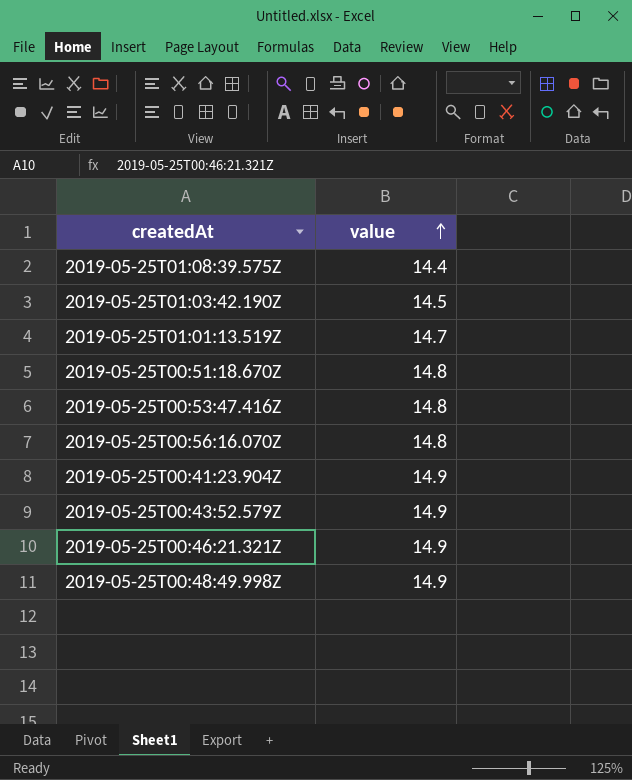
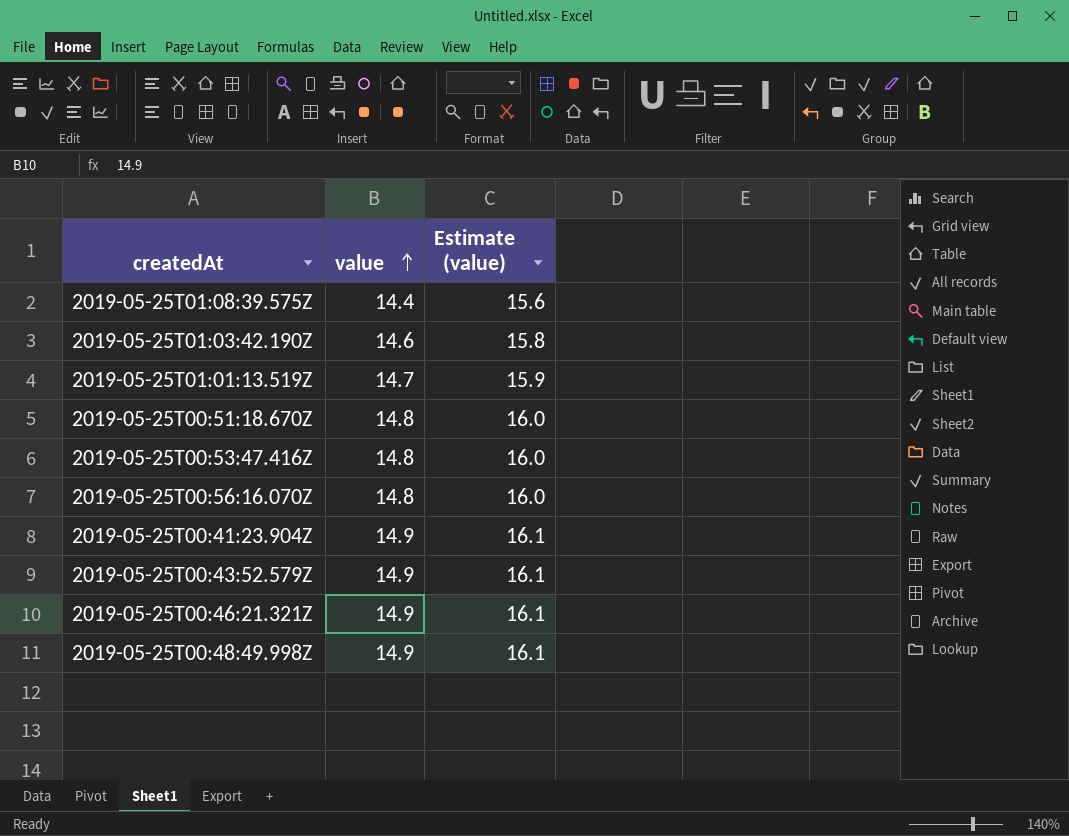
column Estimate (value) | formula: none -> [value] * 1.08
2019-05-25T01:03:42.190Z | value: 14.5 -> 14.6

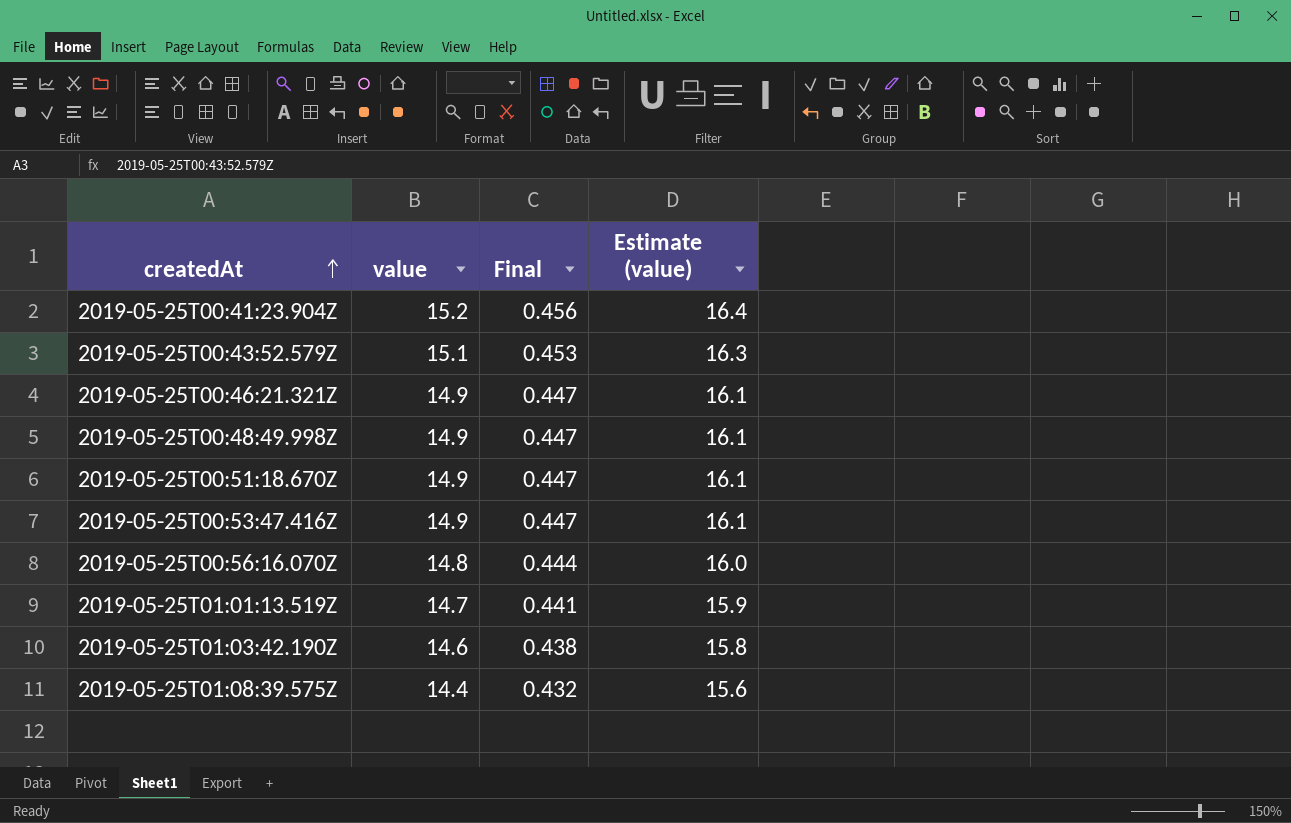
row order: value ascending -> createdAt ascending
column Final | formula: none -> [value] * 0.03
2019-05-25T00:41:23.904Z | value: 14.9 -> 15.2
2019-05-25T00:41:23.904Z | Estimate (value): 16.1 -> 16.4
2019-05-25T00:43:52.579Z | value: 14.9 -> 15.1
2019-05-25T00:43:52.579Z | Estimate (value): 16.1 -> 16.3
2019-05-25T00:51:18.670Z | value: 14.8 -> 14.9
2019-05-25T00:51:18.670Z | Estimate (value): 16.0 -> 16.1
2019-05-25T00:53:47.416Z | value: 14.8 -> 14.9
2019-05-25T00:53:47.416Z | Estimate (value): 16.0 -> 16.1

